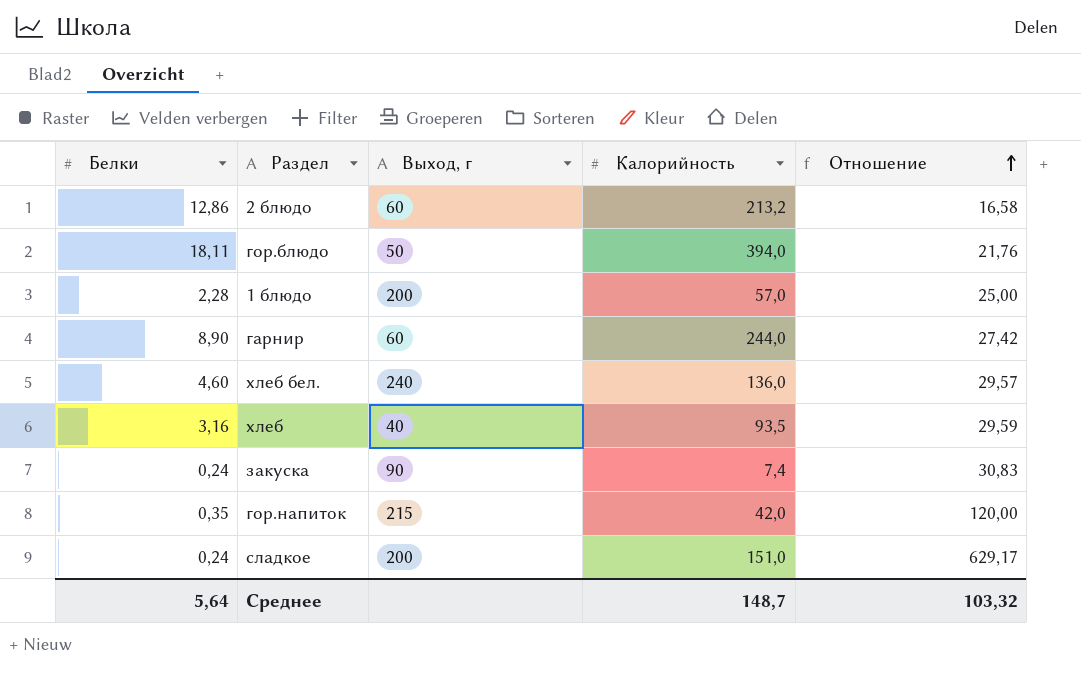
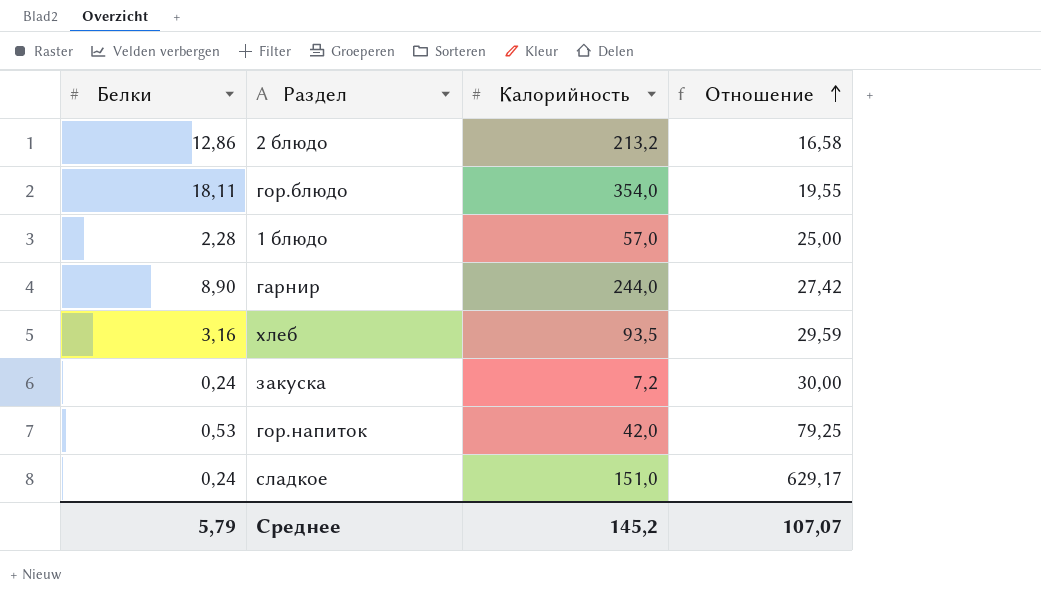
column Выход, г | position: 3 -> none
row хлеб бел.: 4,60 | 240 | 136,0 | 29,57 -> none
гор.блюдо | Калорийность: 394,0 -> 354,0
гор.блюдо | Отношение: 21,76 -> 19,55
закуска | Калорийность: 7,4 -> 7,2
закуска | Отношение: 30,83 -> 30,00
гор.напиток | Белки: 0,35 -> 0,53
гор.напиток | Отношение: 120,00 -> 79,25
Среднее | Белки: 5,64 -> 5,79
Среднее | Калорийность: 148,7 -> 145,2
Среднее | Отношение: 103,32 -> 107,07

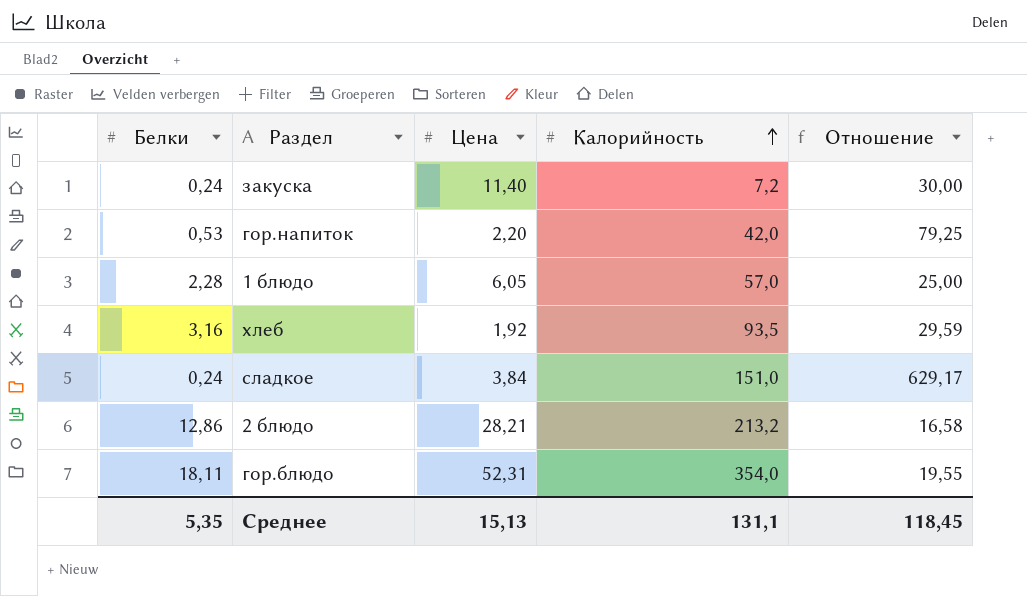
row order: Отношение ascending -> Калорийность ascending
column Цена | position: none -> 3
row гарнир: 8,90 | 244,0 | 27,42 -> none
Среднее | Белки: 5,79 -> 5,35
Среднее | Калорийность: 145,2 -> 131,1
Среднее | Отношение: 107,07 -> 118,45

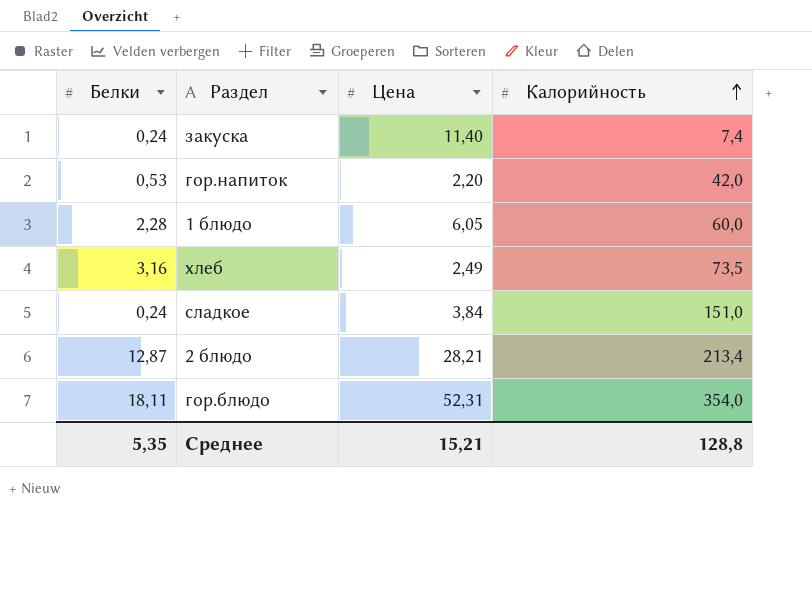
column Отношение | formula: [Калорийность] / [Белки] -> none
закуска | Калорийность: 7,2 -> 7,4
1 блюдо | Калорийность: 57,0 -> 60,0
хлеб | Цена: 1,92 -> 2,49
хлеб | Калорийность: 93,5 -> 73,5
2 блюдо | Белки: 12,86 -> 12,87
2 блюдо | Калорийность: 213,2 -> 213,4
Среднее | Цена: 15,13 -> 15,21
Среднее | Калорийность: 131,1 -> 128,8

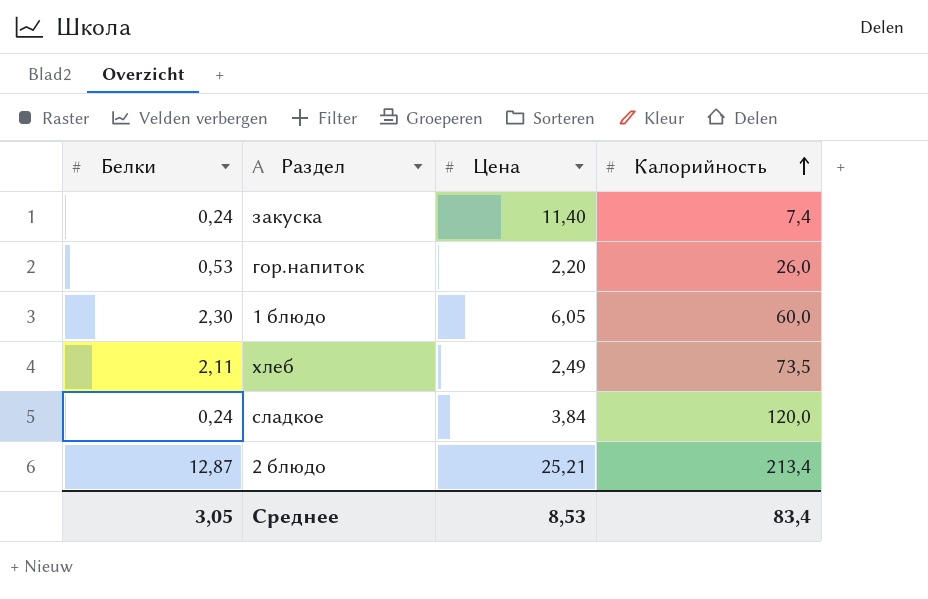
row гор.блюдо: 18,11 | 52,31 | 354,0 -> none
гор.напиток | Калорийность: 42,0 -> 26,0
1 блюдо | Белки: 2,28 -> 2,30
хлеб | Белки: 3,16 -> 2,11
сладкое | Калорийность: 151,0 -> 120,0
2 блюдо | Цена: 28,21 -> 25,21
Среднее | Белки: 5,35 -> 3,05
Среднее | Цена: 15,21 -> 8,53
Среднее | Калорийность: 128,8 -> 83,4

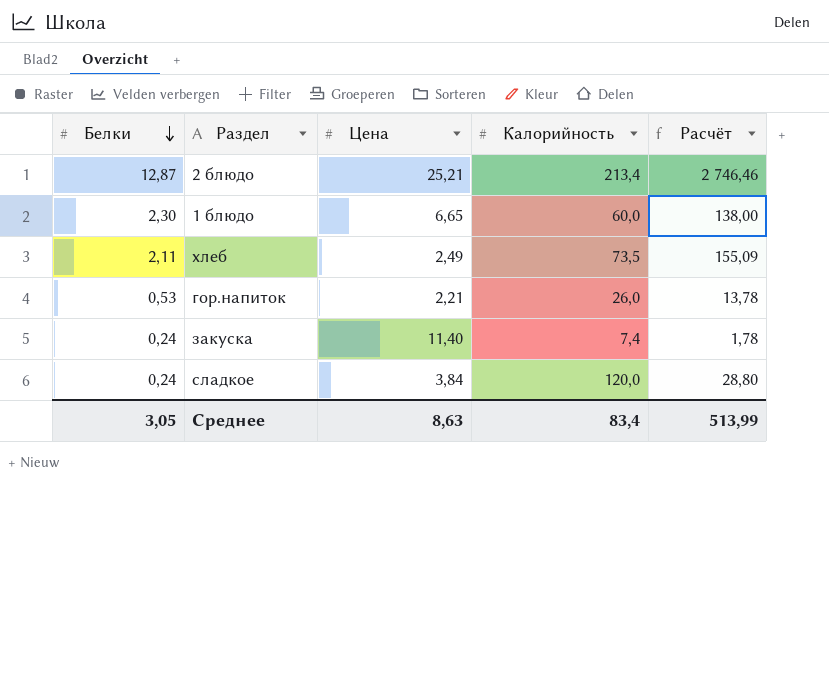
row order: Калорийность ascending -> Белки descending
column Расчёт | formula: none -> [Белки] * [Калорийность]
1 блюдо | Цена: 6,05 -> 6,65
гор.напиток | Цена: 2,20 -> 2,21
Среднее | Цена: 8,53 -> 8,63

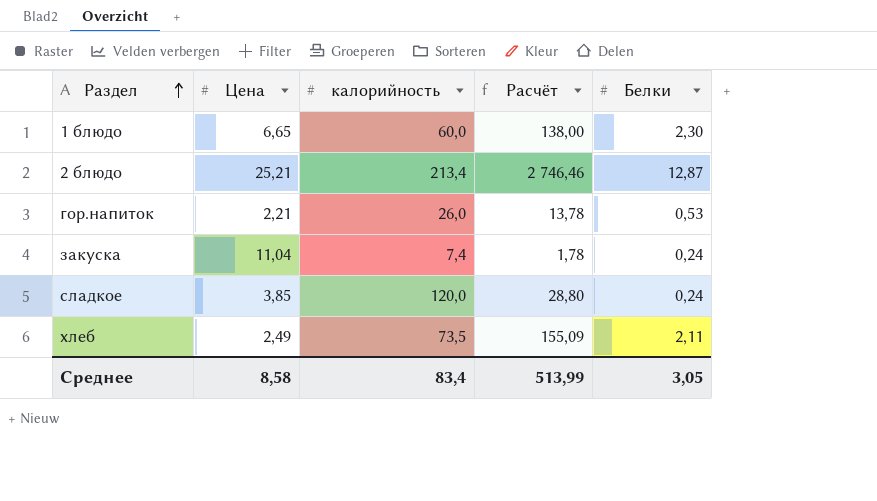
row order: Белки descending -> Раздел ascending
column name: Калорийность -> калорийность
column Белки | position: 1 -> 5
закуска | Цена: 11,40 -> 11,04
сладкое | Цена: 3,84 -> 3,85
Среднее | Цена: 8,63 -> 8,58

